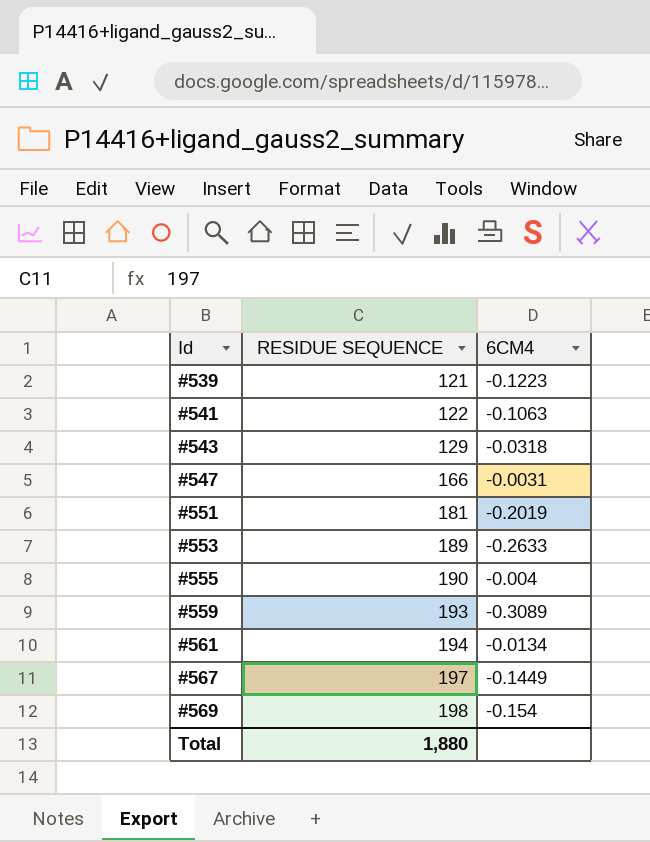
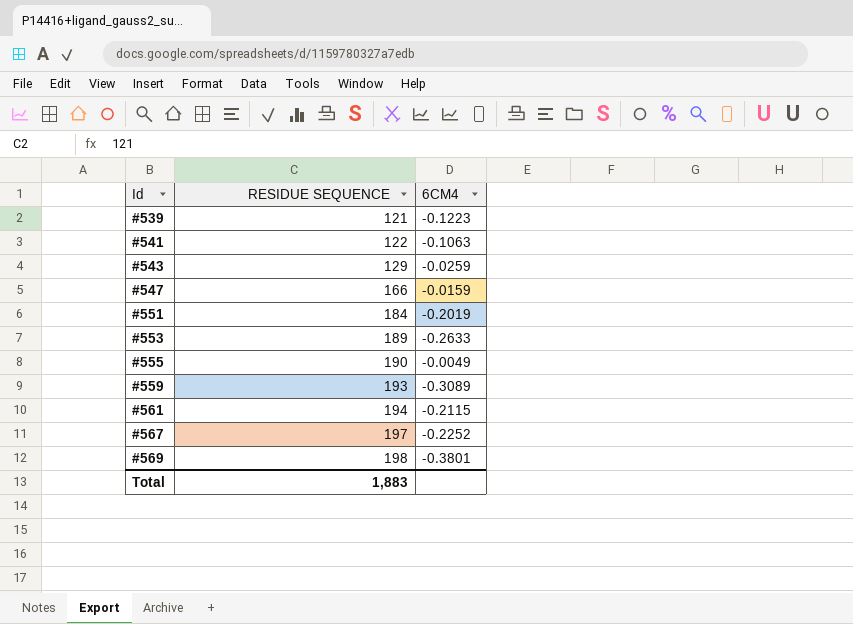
#543 | 6CM4: -0.0318 -> -0.0259
#547 | 6CM4: -0.0031 -> -0.0159
#551 | RESIDUE SEQUENCE: 181 -> 184
#555 | 6CM4: -0.004 -> -0.0049
#561 | 6CM4: -0.0134 -> -0.2115
#567 | 6CM4: -0.1449 -> -0.2252
#569 | 6CM4: -0.154 -> -0.3801
Total | RESIDUE SEQUENCE: 1,880 -> 1,883

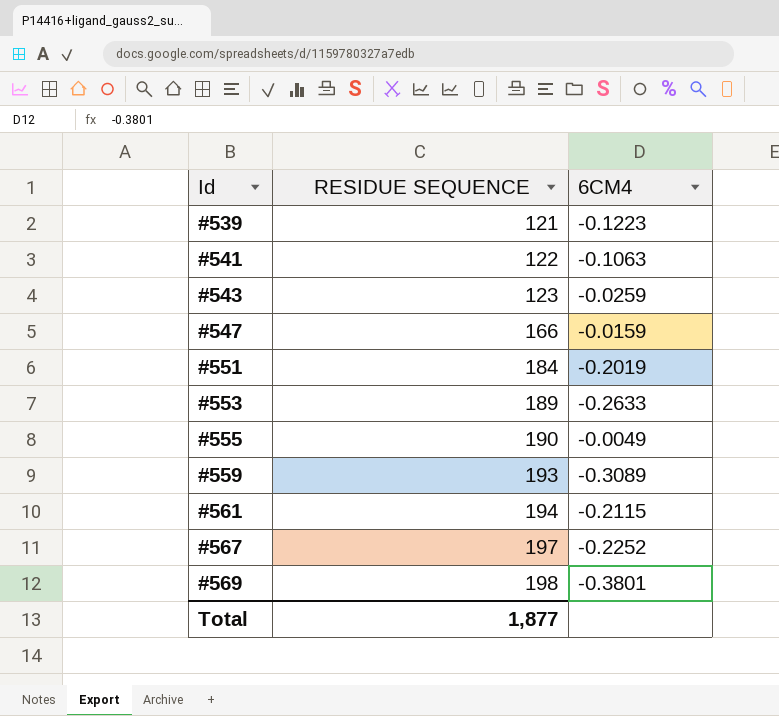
#543 | RESIDUE SEQUENCE: 129 -> 123
Total | RESIDUE SEQUENCE: 1,883 -> 1,877

